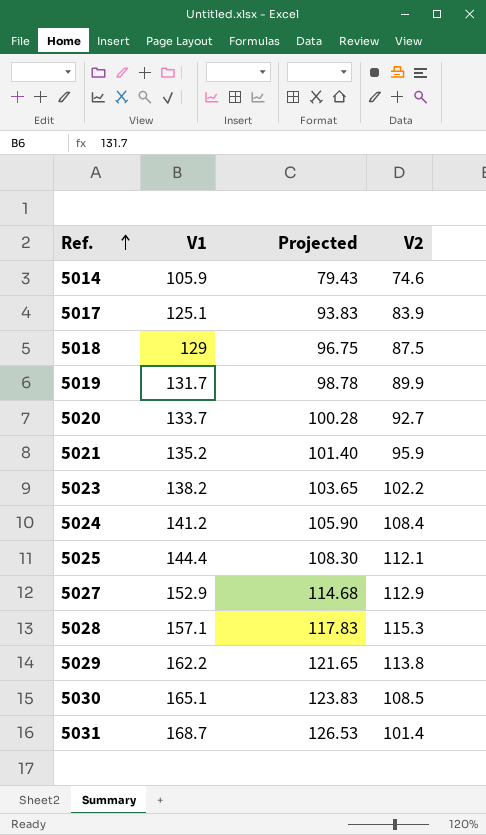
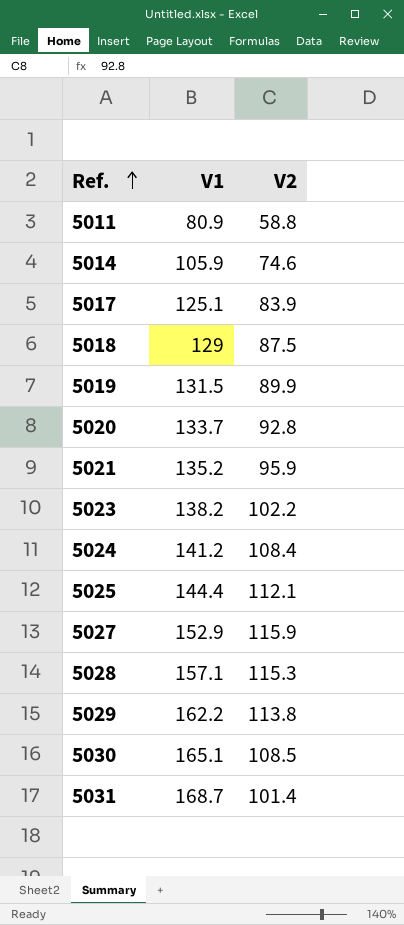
column Projected | formula: [V1] * 0.75 -> none
row 5011: none -> 80.9 | 58.8
5019 | V1: 131.7 -> 131.5
5020 | V2: 92.7 -> 92.8
5027 | V2: 112.9 -> 115.9

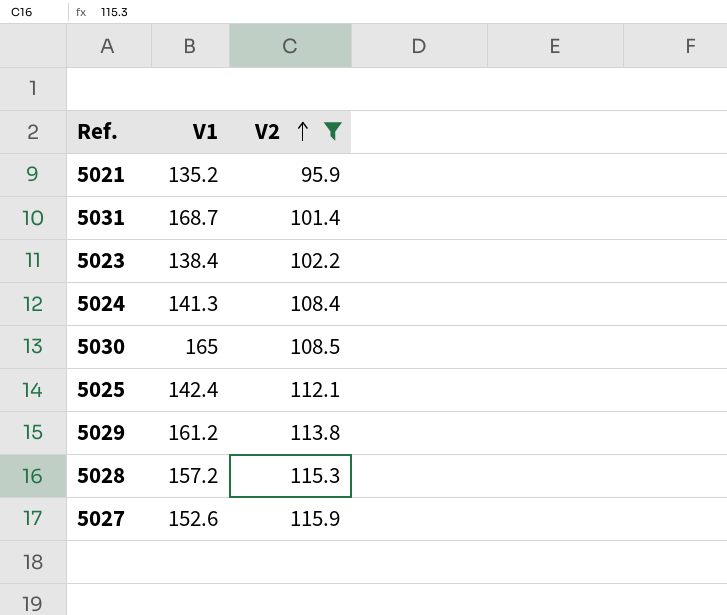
filter: none -> V2 >= 95.9
row order: Ref. ascending -> V2 ascending
5023 | V1: 138.2 -> 138.4
5024 | V1: 141.2 -> 141.3
5030 | V1: 165.1 -> 165
5025 | V1: 144.4 -> 142.4
5029 | V1: 162.2 -> 161.2
5028 | V1: 157.1 -> 157.2
5027 | V1: 152.9 -> 152.6

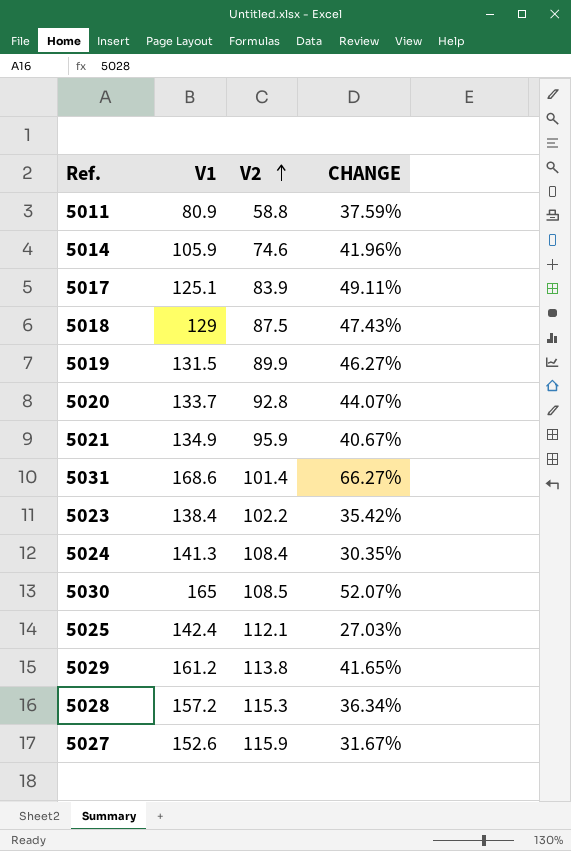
filter: V2 >= 95.9 -> none
column CHANGE | formula: none -> ([V1] - [V2]) / [V2]
5021 | V1: 135.2 -> 134.9
5031 | V1: 168.7 -> 168.6

